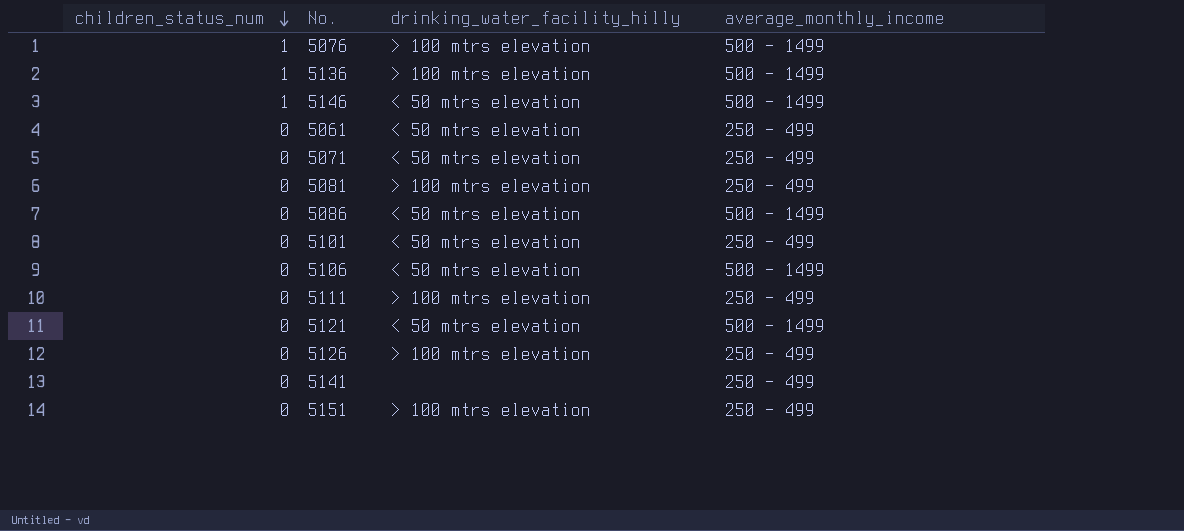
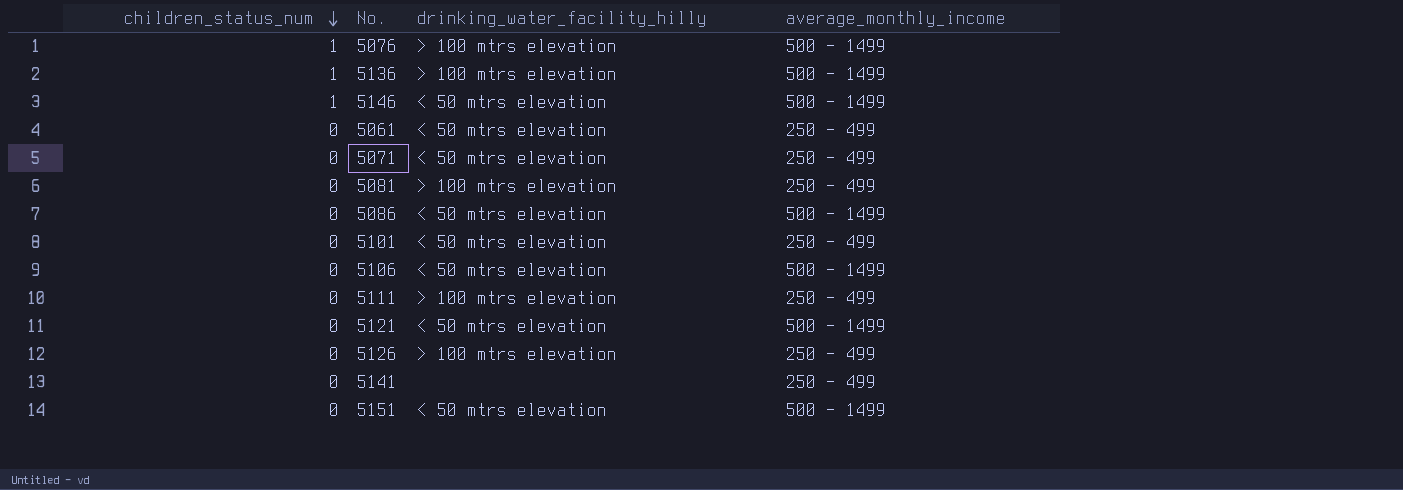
5151 | drinking_water_facility_hilly: > 100 mtrs elevation -> < 50 mtrs elevation
5151 | average_monthly_income: 250 - 499 -> 500 - 1499

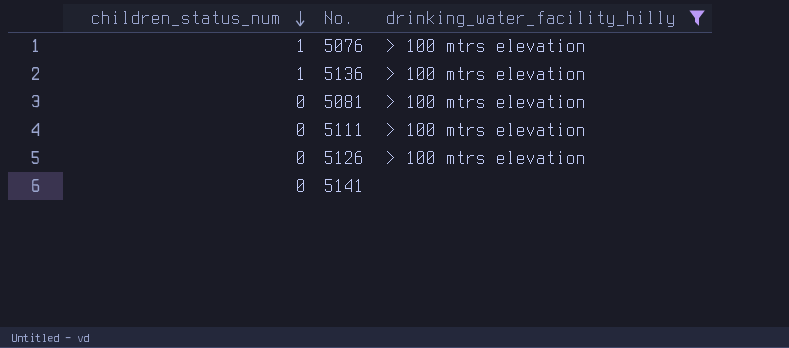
filter: none -> drinking_water_facility_hilly != < 50 mtrs elevation
column average_monthly_income | position: 4 -> none

